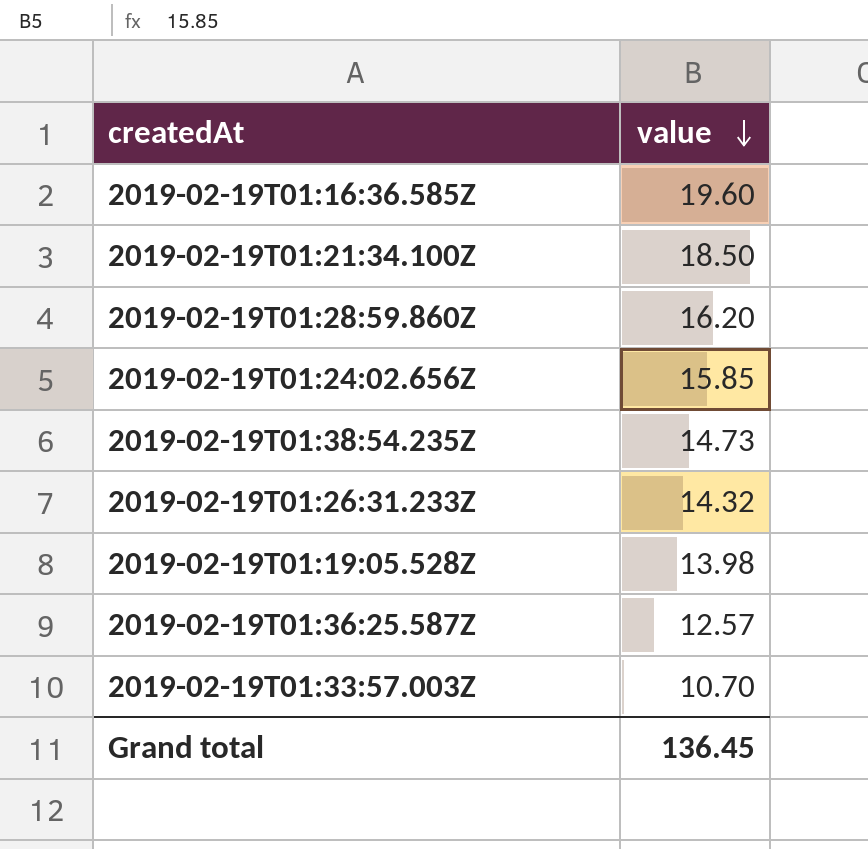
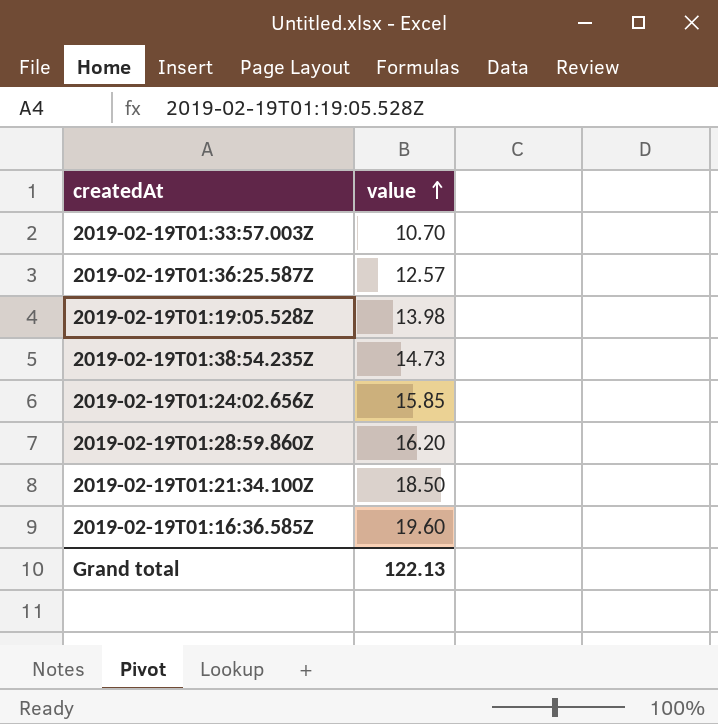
row order: value descending -> value ascending
row 2019-02-19T01:26:31.233Z: 14.32 -> none
Grand total | value: 136.45 -> 122.13

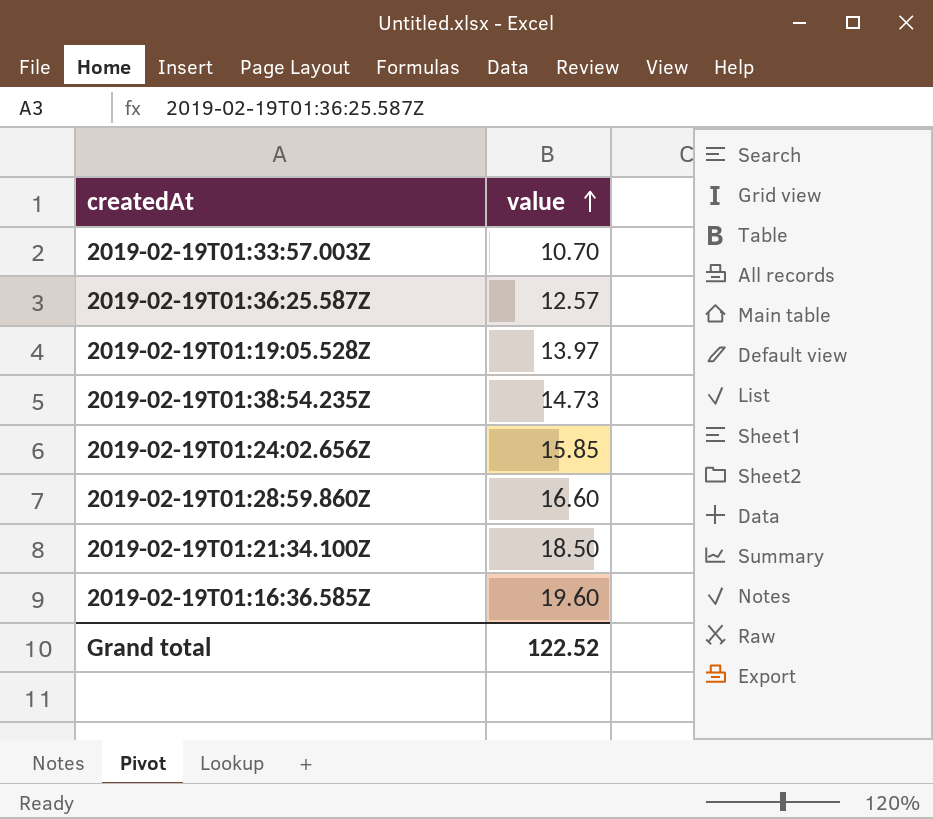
2019-02-19T01:19:05.528Z | value: 13.98 -> 13.97
2019-02-19T01:28:59.860Z | value: 16.20 -> 16.60
Grand total | value: 122.13 -> 122.52

